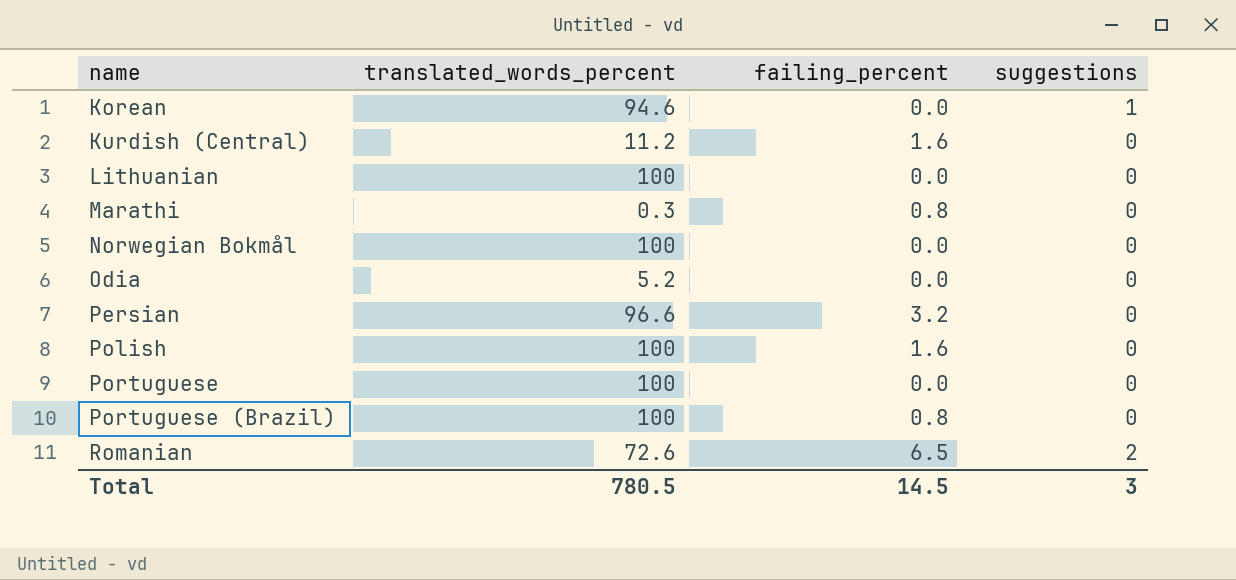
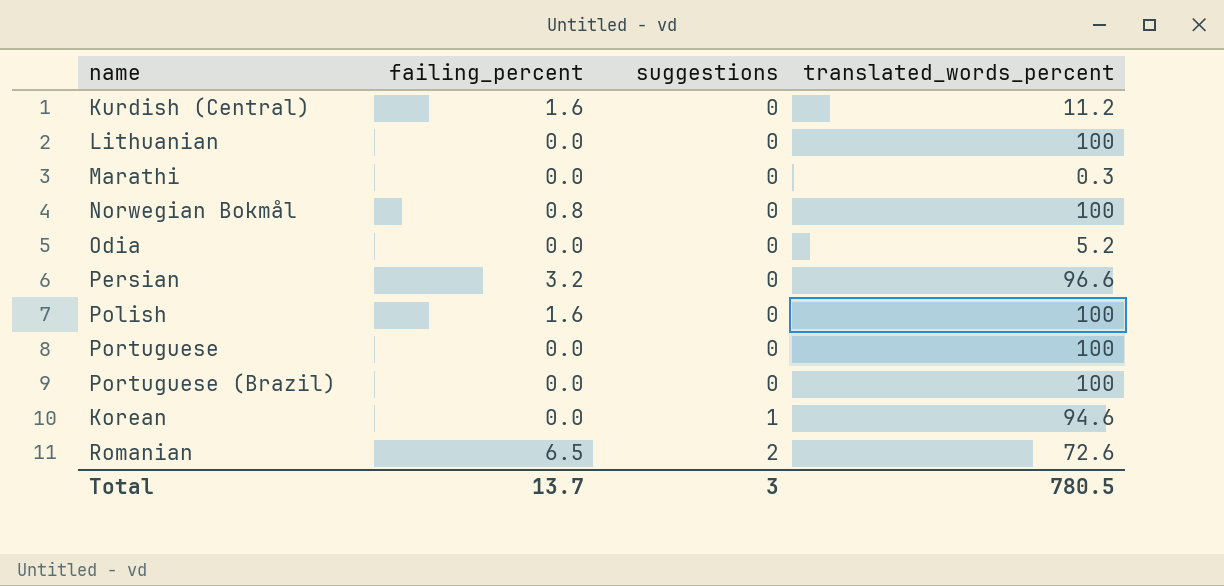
row order: name ascending -> suggestions ascending
column translated_words_percent | position: 2 -> 4
Marathi | failing_percent: 0.8 -> 0.0
Norwegian Bokmål | failing_percent: 0.0 -> 0.8
Portuguese (Brazil) | failing_percent: 0.8 -> 0.0
Total | failing_percent: 14.5 -> 13.7

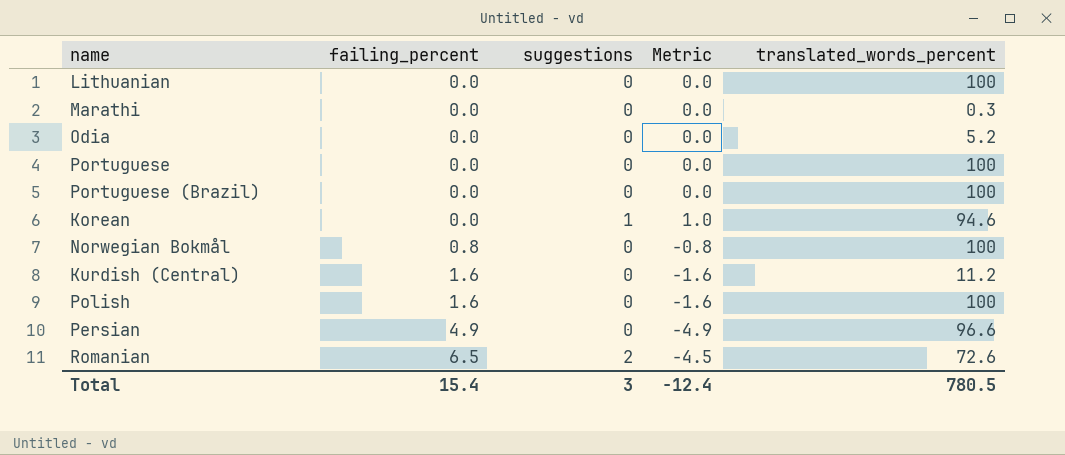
row order: suggestions ascending -> failing_percent ascending
column Metric | formula: none -> [suggestions] - [failing_percent]
Persian | failing_percent: 3.2 -> 4.9
Total | failing_percent: 13.7 -> 15.4

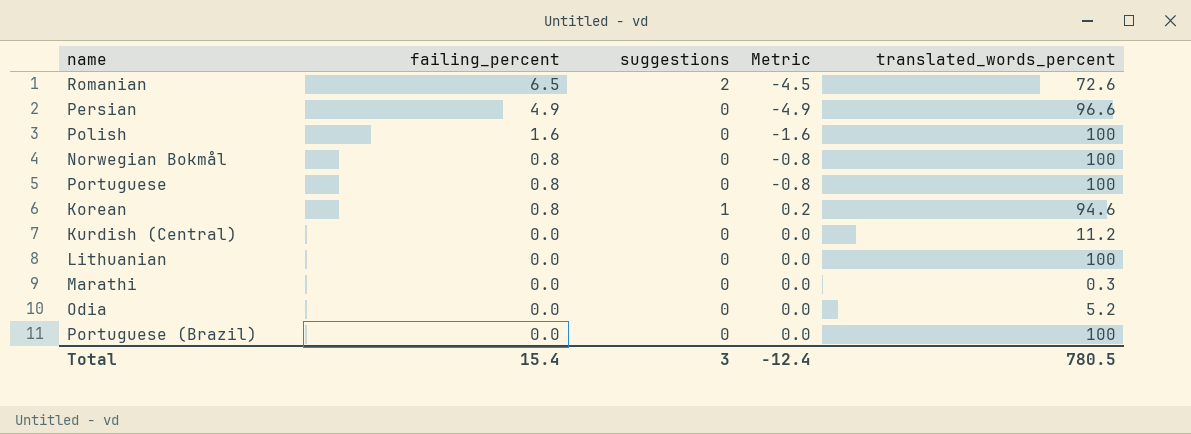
row order: failing_percent ascending -> failing_percent descending
Portuguese | failing_percent: 0.0 -> 0.8
Portuguese | Metric: 0.0 -> -0.8
Korean | failing_percent: 0.0 -> 0.8
Korean | Metric: 1.0 -> 0.2
Kurdish (Central) | failing_percent: 1.6 -> 0.0
Kurdish (Central) | Metric: -1.6 -> 0.0

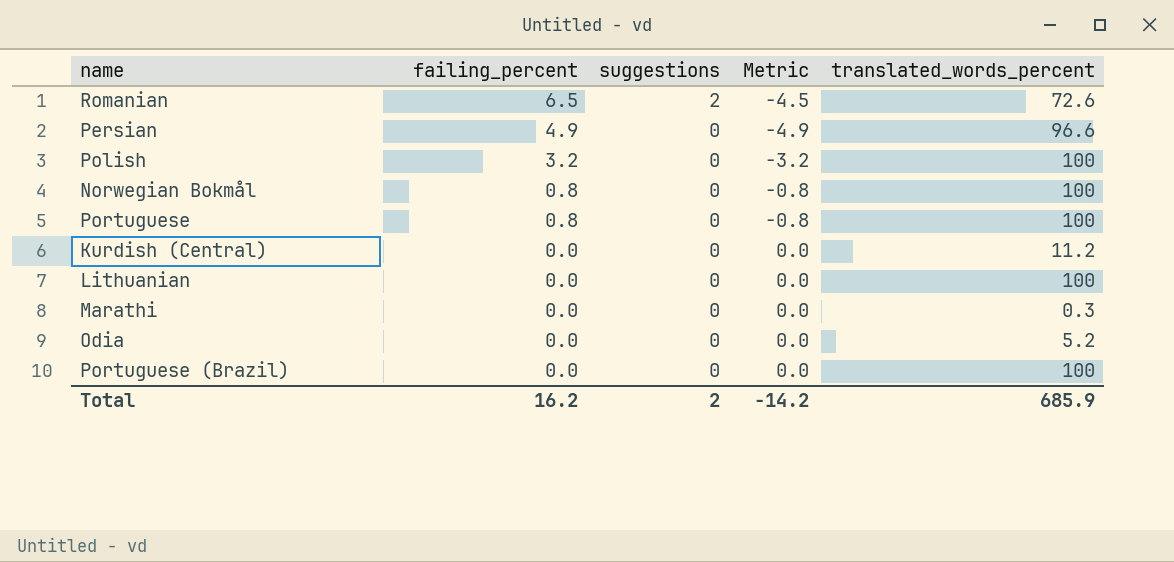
row Korean: 0.8 | 1 | 0.2 | 94.6 -> none
Polish | failing_percent: 1.6 -> 3.2
Polish | Metric: -1.6 -> -3.2
Total | failing_percent: 15.4 -> 16.2
Total | suggestions: 3 -> 2
Total | Metric: -12.4 -> -14.2
Total | translated_words_percent: 780.5 -> 685.9

